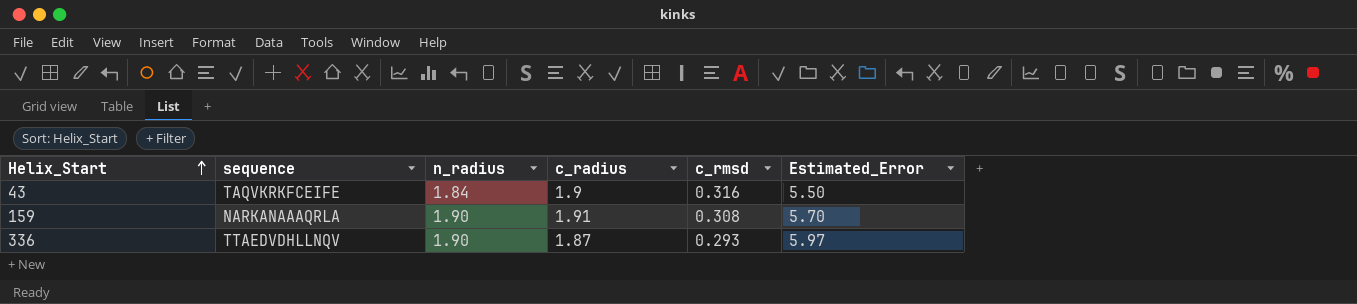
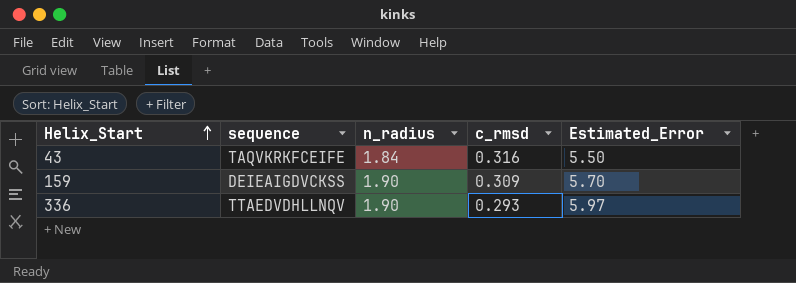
column c_radius | position: 4 -> none
159 | sequence: NARKANAAAQRLA -> DEIEAIGDVCKSS
159 | c_rmsd: 0.308 -> 0.309

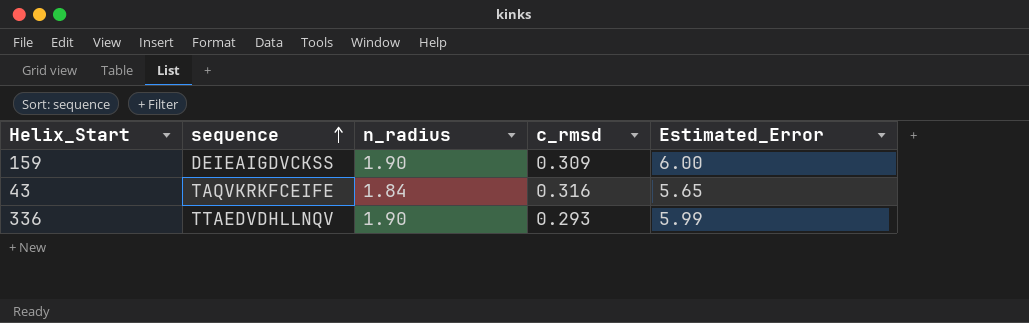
row order: Helix_Start ascending -> sequence ascending
159 | Estimated_Error: 5.70 -> 6.00
43 | Estimated_Error: 5.50 -> 5.65
336 | Estimated_Error: 5.97 -> 5.99

